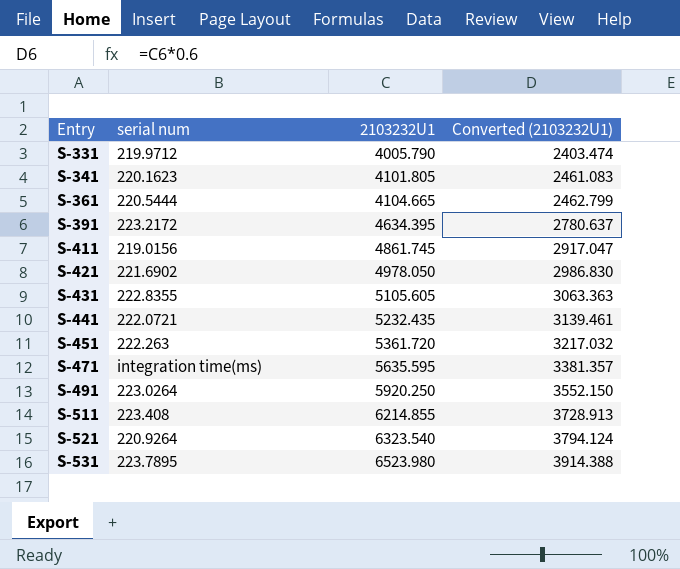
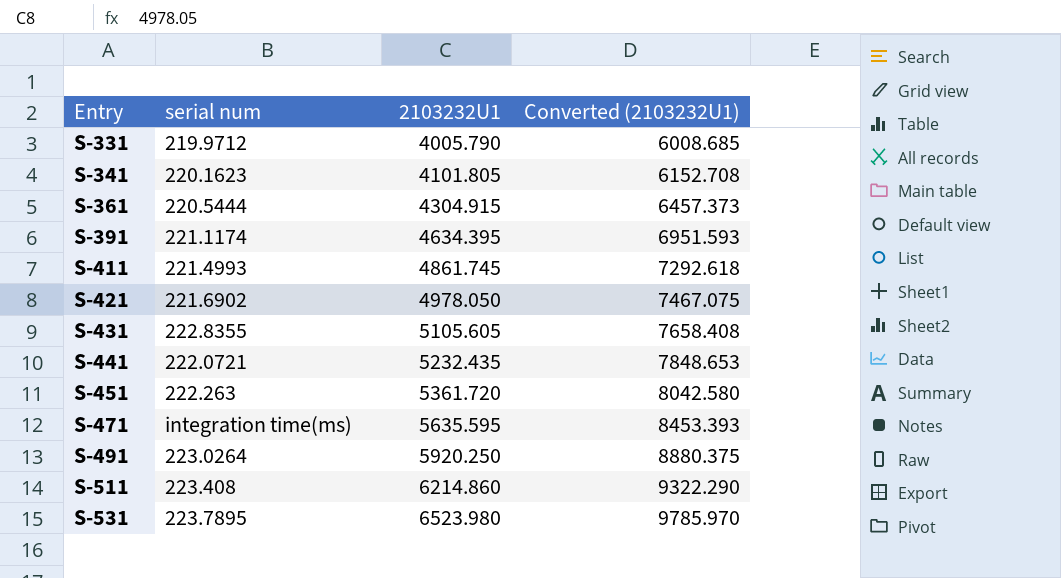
column Converted (2103232U1) | formula: [2103232U1] * 0.6 -> [2103232U1] * 1.5
row S-521: 220.9264 | 6323.540 | 3794.124 -> none
S-361 | 2103232U1: 4104.665 -> 4304.915
S-391 | serial num: 223.2172 -> 221.1174
S-411 | serial num: 219.0156 -> 221.4993
S-511 | 2103232U1: 6214.855 -> 6214.860

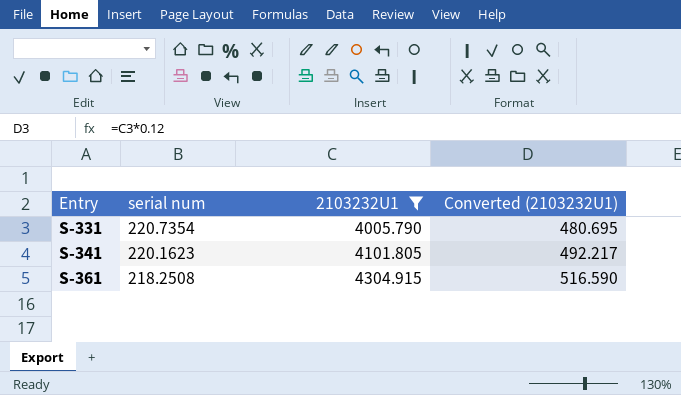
filter: none -> 2103232U1 <= 4304.915
column Converted (2103232U1) | formula: [2103232U1] * 1.5 -> [2103232U1] * 0.12
S-331 | serial num: 219.9712 -> 220.7354
S-361 | serial num: 220.5444 -> 218.2508

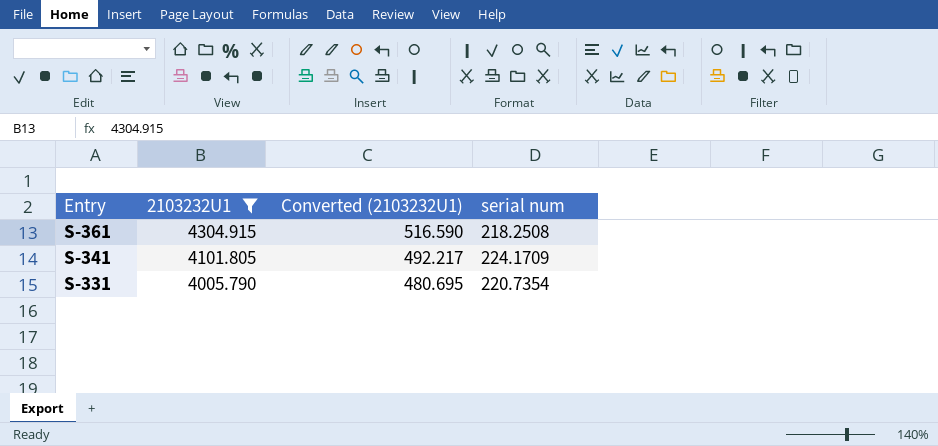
row order: Entry ascending -> Entry descending
column serial num | position: 2 -> 4
S-341 | serial num: 220.1623 -> 224.1709

